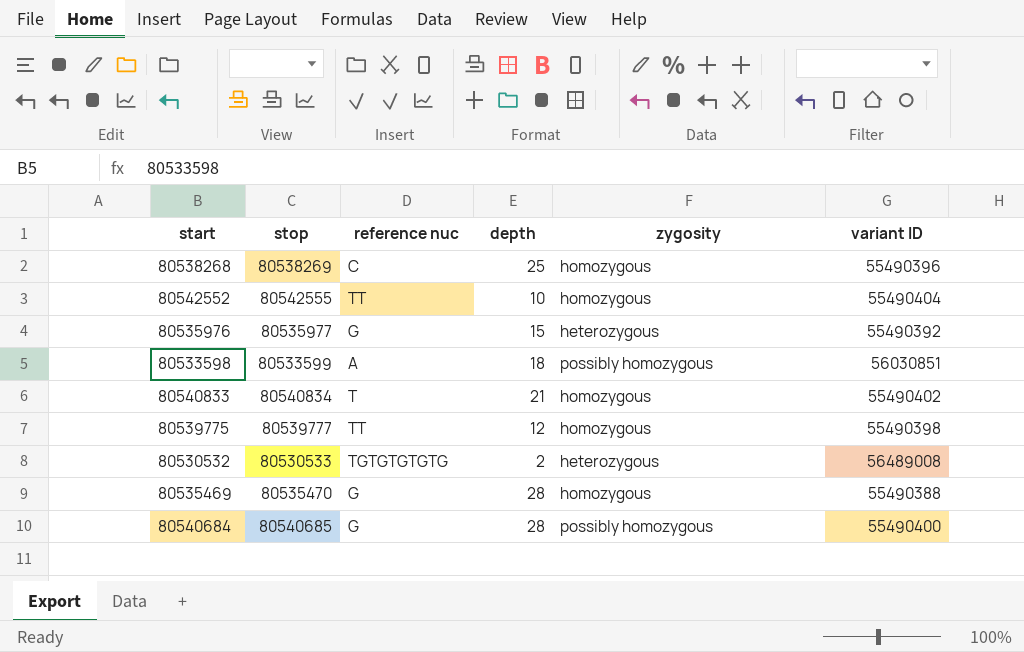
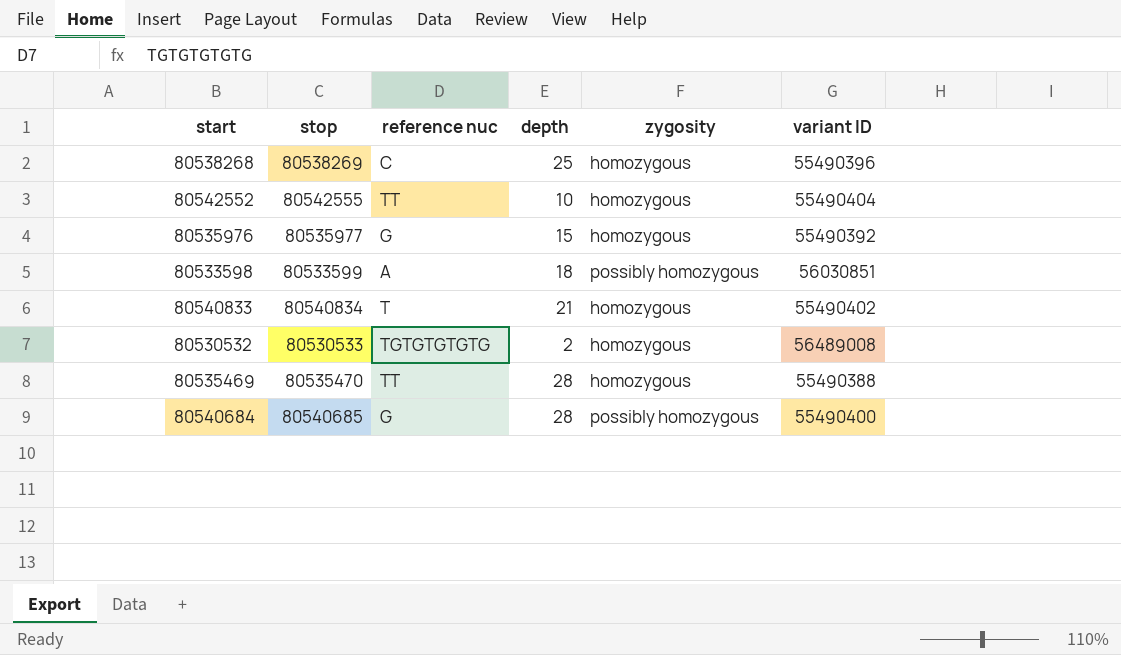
row 80539775: 80539777 | TT | 12 | homozygous | 55490398 -> none
80535976 | zygosity: heterozygous -> homozygous
80530532 | zygosity: heterozygous -> homozygous
80535469 | reference nuc: G -> TT

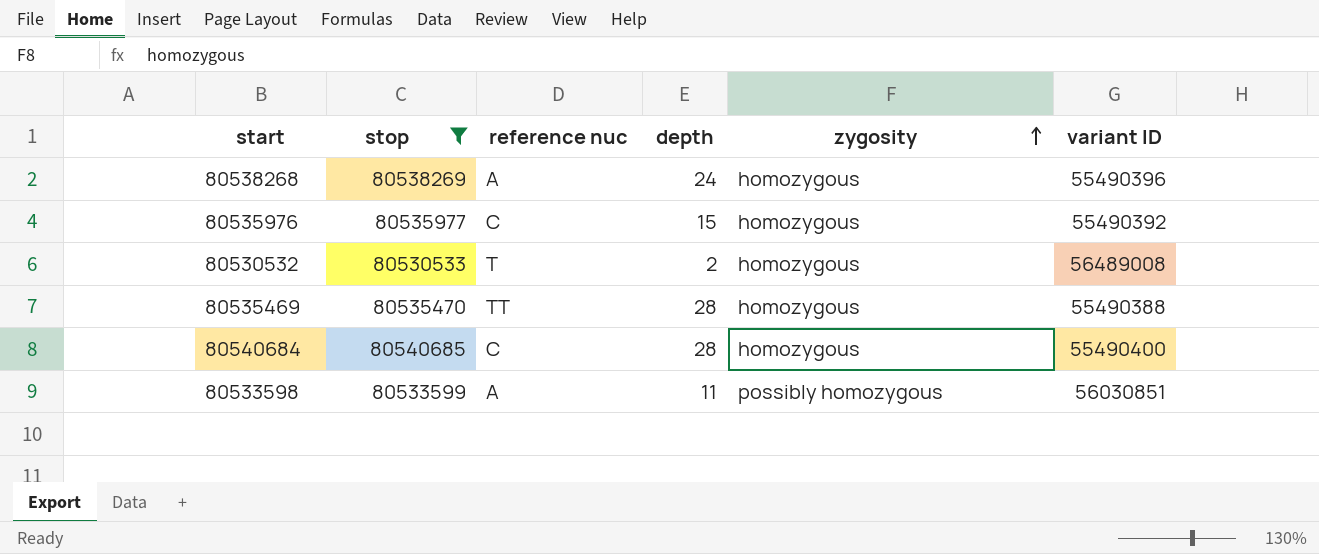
filter: none -> stop <= 80540685
row order: none -> zygosity ascending
80538268 | reference nuc: C -> A
80538268 | depth: 25 -> 24
80535976 | reference nuc: G -> C
80530532 | reference nuc: TGTGTGTGTG -> T
80540684 | reference nuc: G -> C
80540684 | zygosity: possibly homozygous -> homozygous
80533598 | depth: 18 -> 11

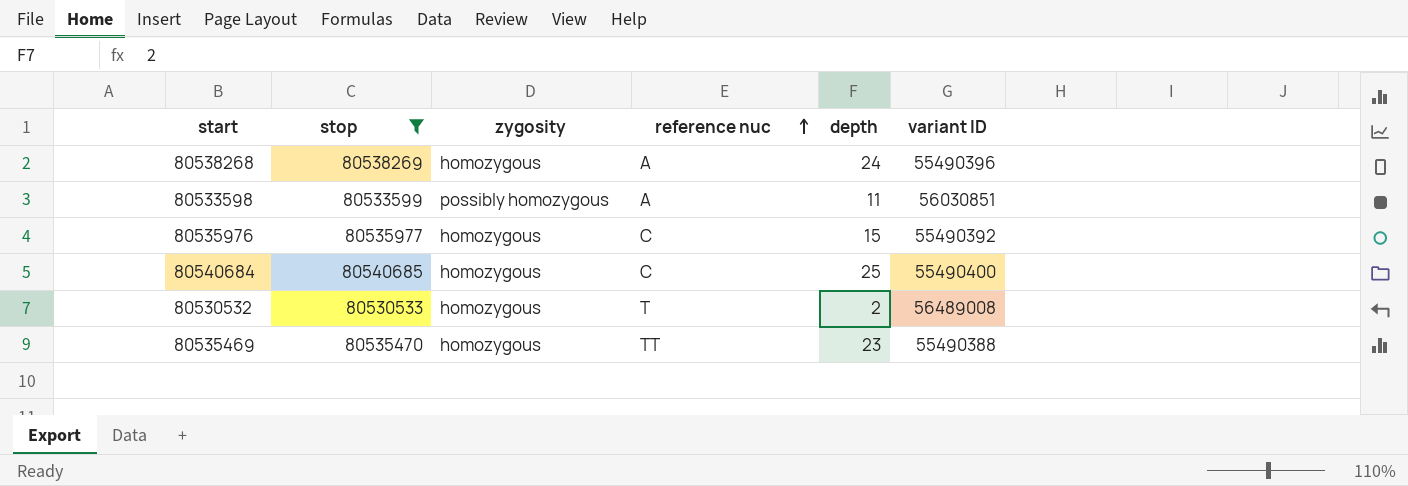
row order: zygosity ascending -> reference nuc ascending
column zygosity | position: 5 -> 3
80540684 | depth: 28 -> 25
80535469 | depth: 28 -> 23

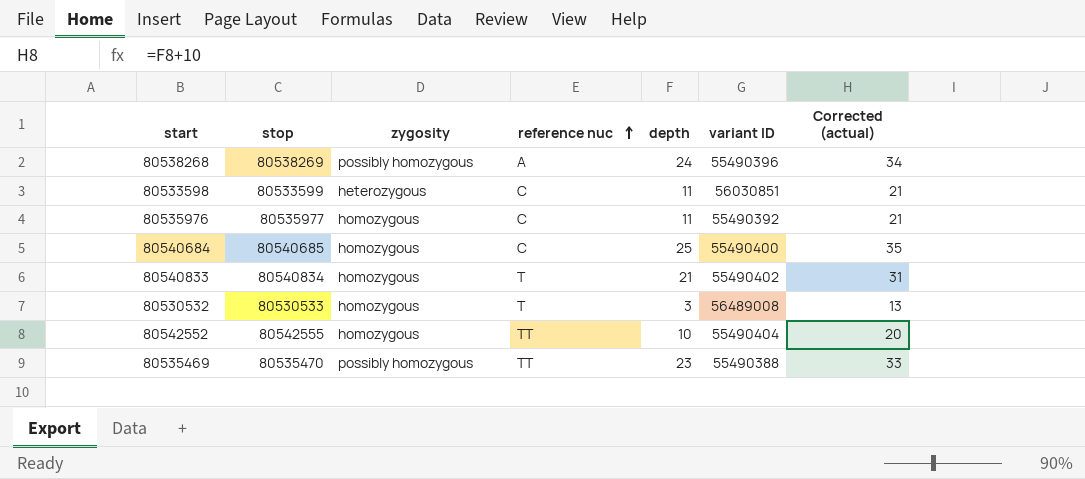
filter: stop <= 80540685 -> none
column Corrected (actual) | formula: none -> [depth] + 10
80538268 | zygosity: homozygous -> possibly homozygous
80533598 | zygosity: possibly homozygous -> heterozygous
80533598 | reference nuc: A -> C
80535976 | depth: 15 -> 11
80530532 | depth: 2 -> 3
80535469 | zygosity: homozygous -> possibly homozygous

